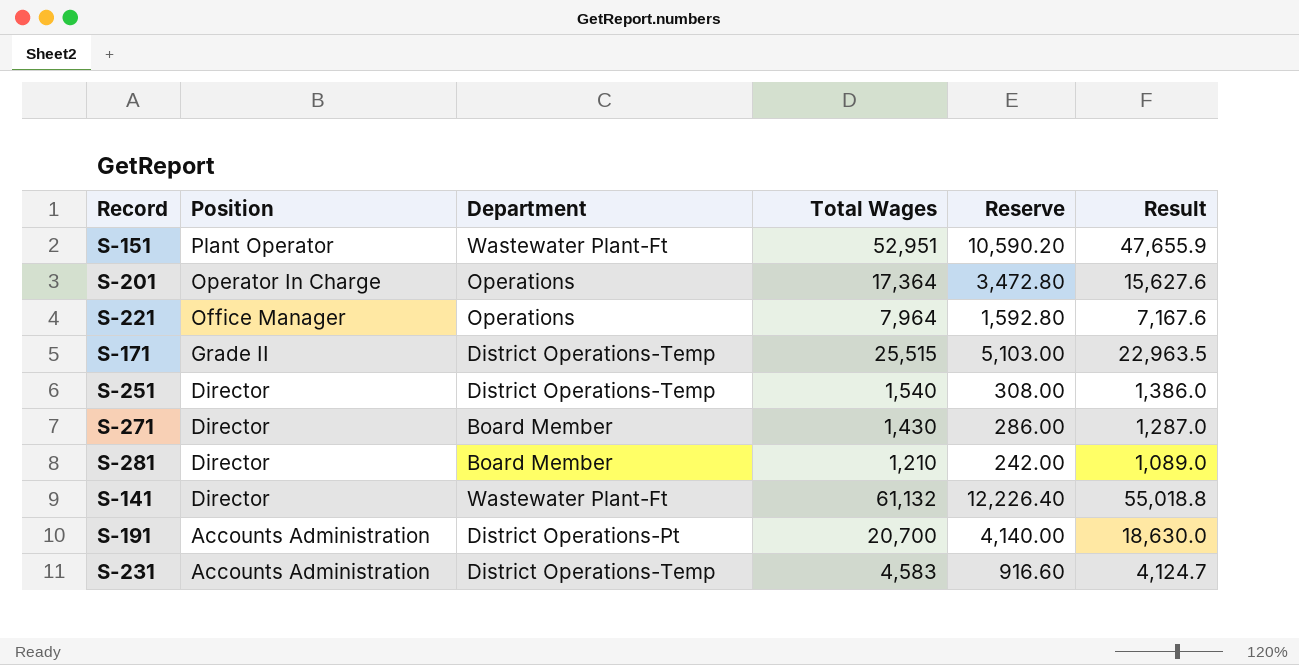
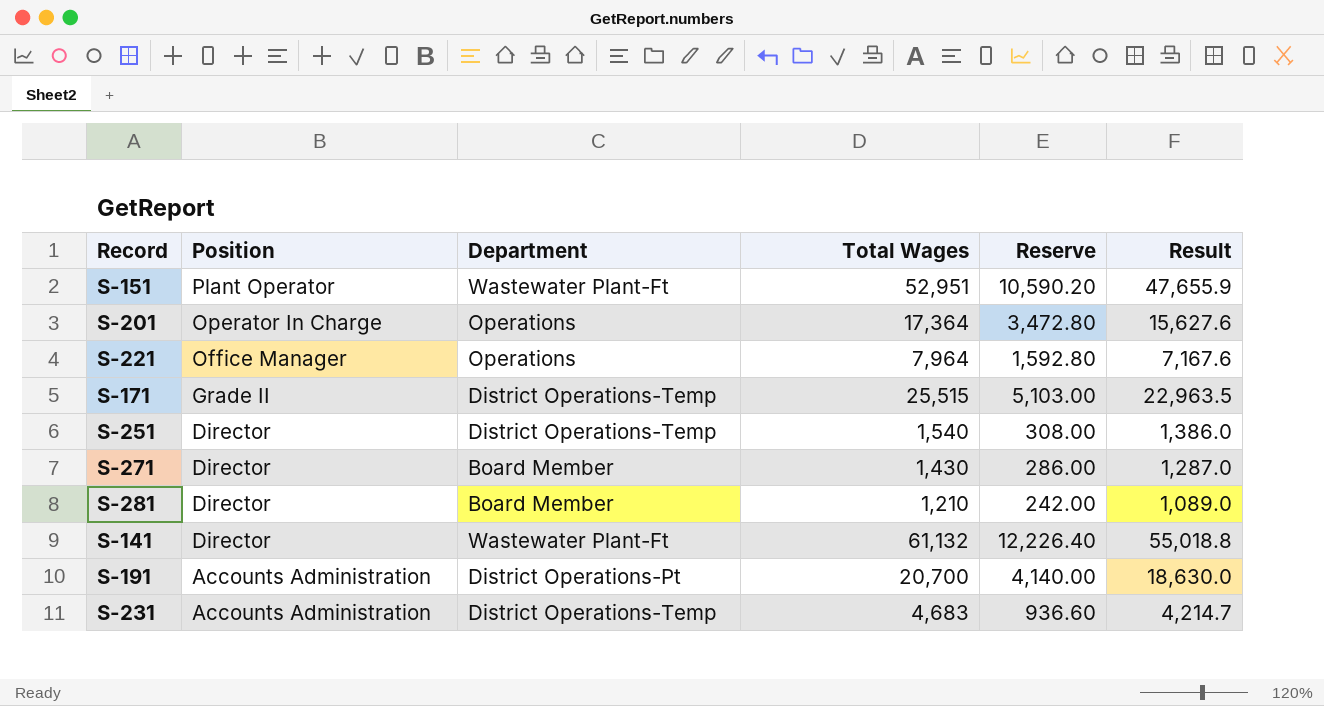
S-231 | Total Wages: 4,583 -> 4,683
S-231 | Reserve: 916.60 -> 936.60
S-231 | Result: 4,124.7 -> 4,214.7

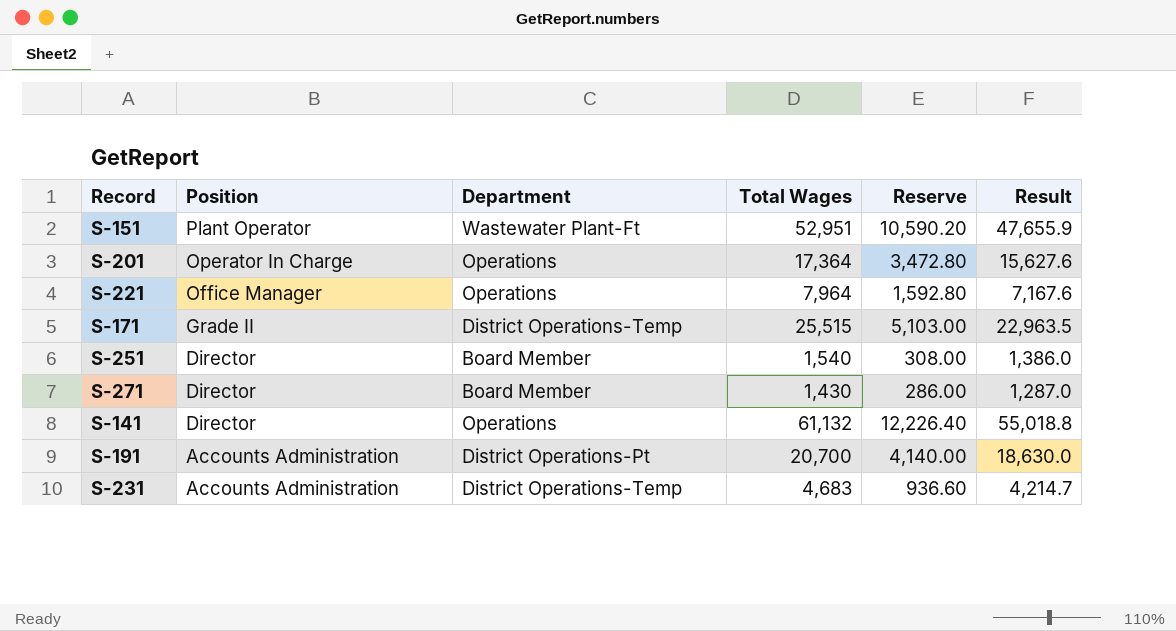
row S-281: Director | Board Member | 1,210 | 242.00 | 1,089.0 -> none
S-251 | Department: District Operations-Temp -> Board Member
S-141 | Department: Wastewater Plant-Ft -> Operations

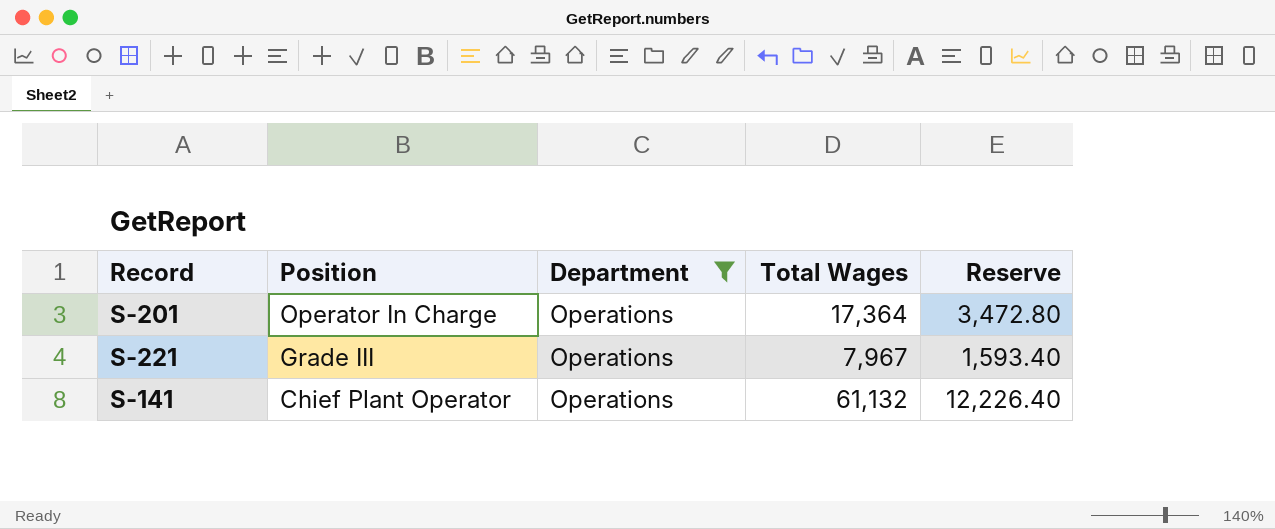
filter: none -> Department = Operations
column Result | formula: [Total Wages] * 0.9 -> none
S-221 | Position: Office Manager -> Grade III
S-221 | Total Wages: 7,964 -> 7,967
S-221 | Reserve: 1,592.80 -> 1,593.40
S-141 | Position: Director -> Chief Plant Operator

